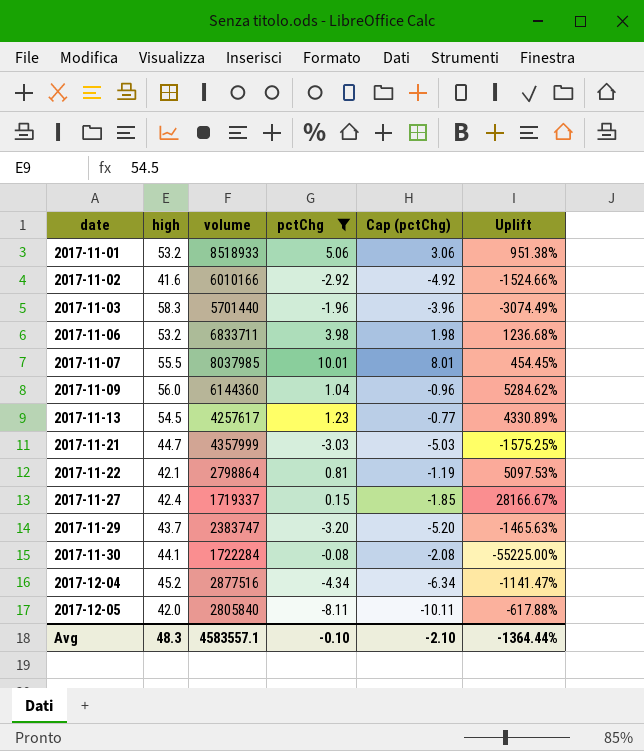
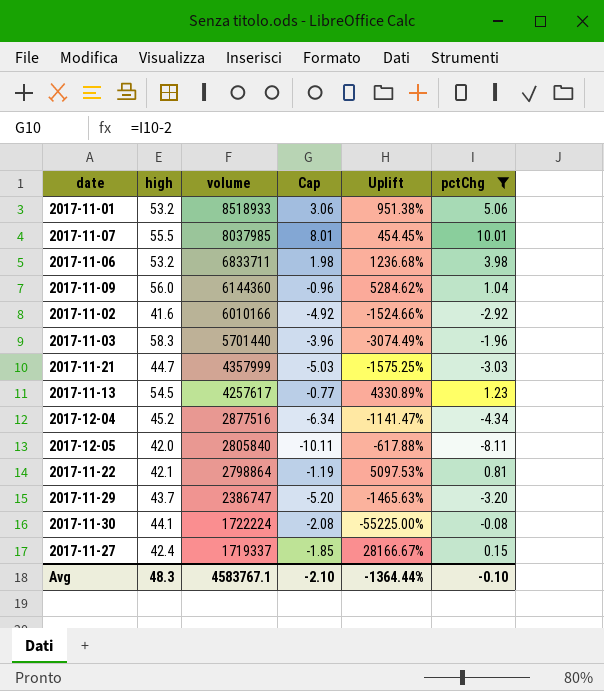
row order: date ascending -> volume descending
column name: Cap (pctChg) -> Cap
column pctChg | position: 4 -> 6
2017-11-29 | volume: 2383747 -> 2386747
2017-11-30 | volume: 1722284 -> 1722224
Avg | volume: 4583557.1 -> 4583767.1

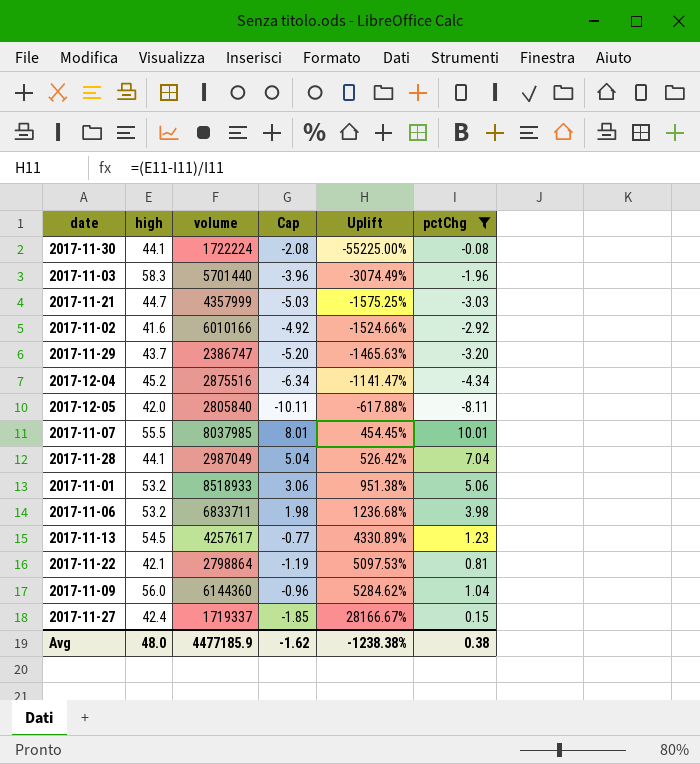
row order: volume descending -> Uplift ascending
2017-12-04 | volume: 2877516 -> 2875516
row 2017-11-28: none -> 44.1 | 2987049 | 5.04 | 526.42% | 7.04
Avg | high: 48.3 -> 48.0
Avg | volume: 4583767.1 -> 4477185.9
Avg | Cap: -2.10 -> -1.62
Avg | Uplift: -1364.44% -> -1238.38%
Avg | pctChg: -0.10 -> 0.38

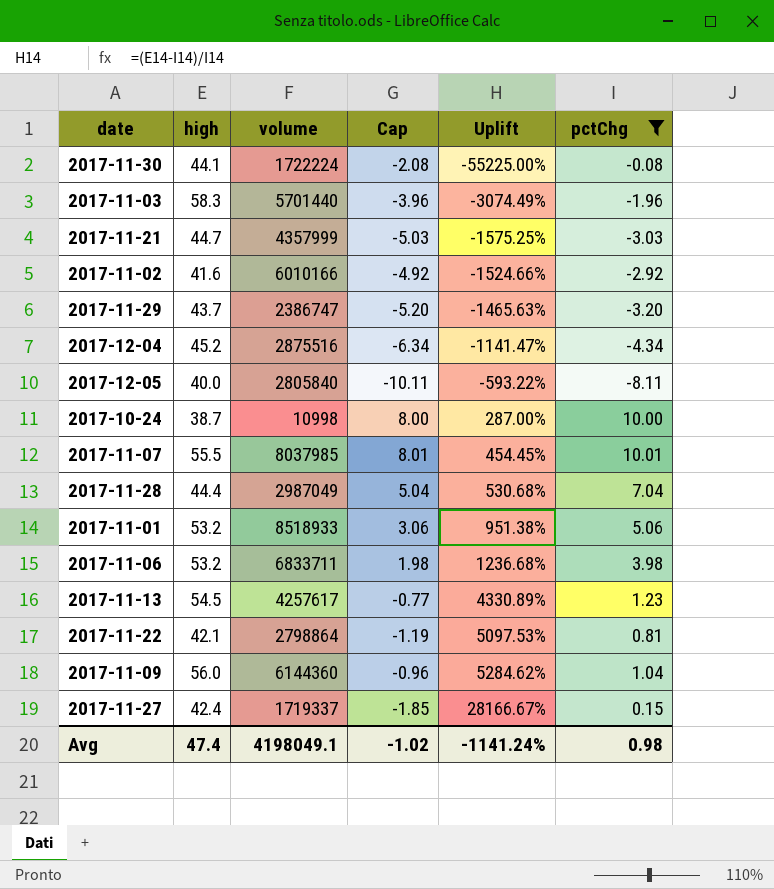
2017-12-05 | high: 42.0 -> 40.0
2017-12-05 | Uplift: -617.88% -> -593.22%
row 2017-10-24: none -> 38.7 | 10998 | 8.00 | 287.00% | 10.00
2017-11-28 | high: 44.1 -> 44.4
2017-11-28 | Uplift: 526.42% -> 530.68%
Avg | high: 48.0 -> 47.4
Avg | volume: 4477185.9 -> 4198049.1
Avg | Cap: -1.62 -> -1.02
Avg | Uplift: -1238.38% -> -1141.24%
Avg | pctChg: 0.38 -> 0.98

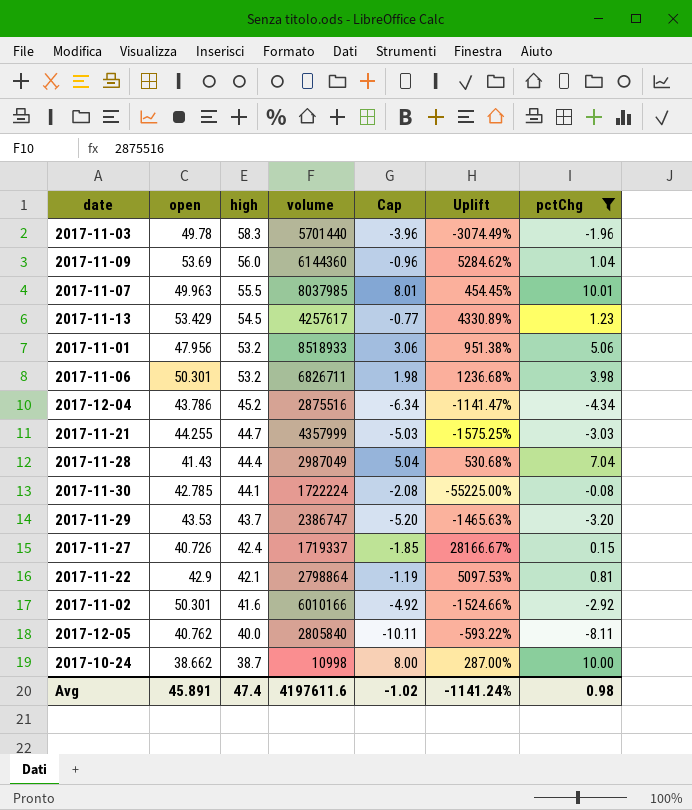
row order: Uplift ascending -> high descending
column open | position: none -> 2
2017-11-06 | volume: 6833711 -> 6826711
Avg | volume: 4198049.1 -> 4197611.6

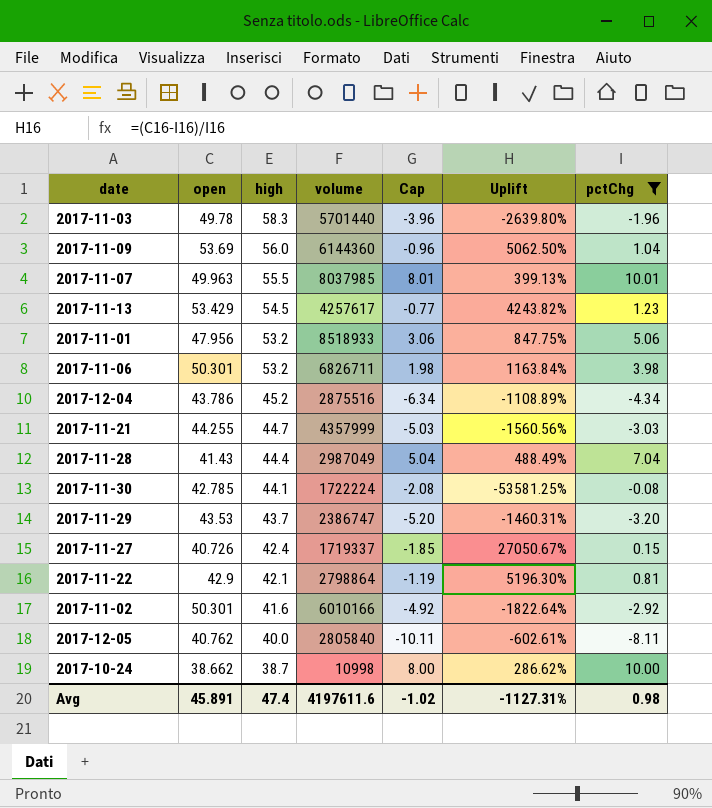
column Uplift | formula: ([high] - [pctChg]) / [pctChg] -> ([open] - [pctChg]) / [pctChg]
Avg | Uplift: -1141.24% -> -1127.31%

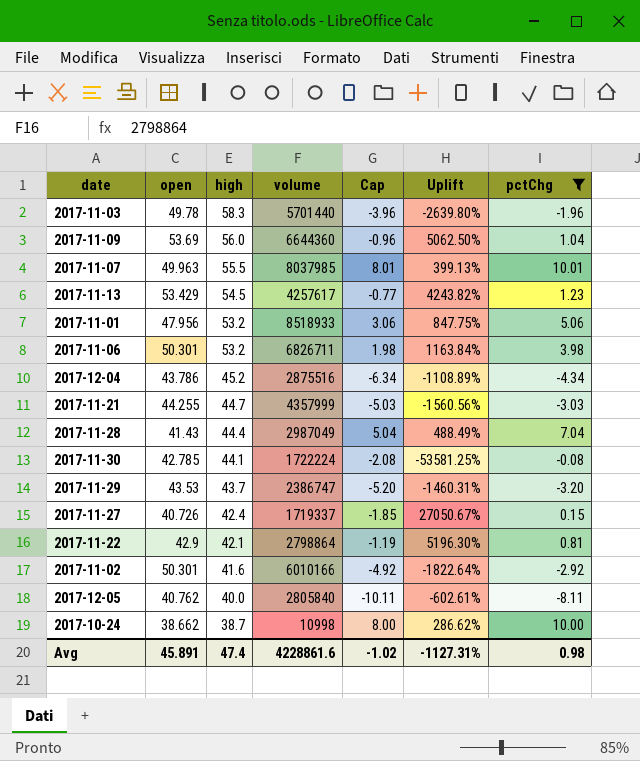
2017-11-09 | volume: 6144360 -> 6644360
Avg | volume: 4197611.6 -> 4228861.6

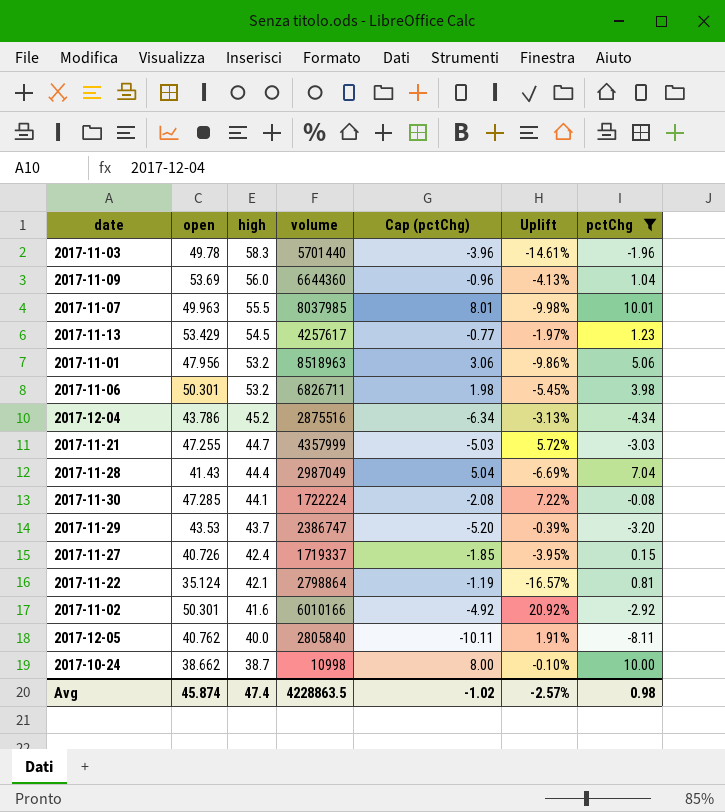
column name: Cap -> Cap (pctChg)
column Uplift | formula: ([open] - [pctChg]) / [pctChg] -> ([open] - [high]) / [high]
2017-11-01 | volume: 8518933 -> 8518963
2017-11-21 | open: 44.255 -> 47.255
2017-11-30 | open: 42.785 -> 47.285
2017-11-22 | open: 42.9 -> 35.124
Avg | open: 45.891 -> 45.874
Avg | volume: 4228861.6 -> 4228863.5
Avg | Uplift: -1127.31% -> -2.57%

